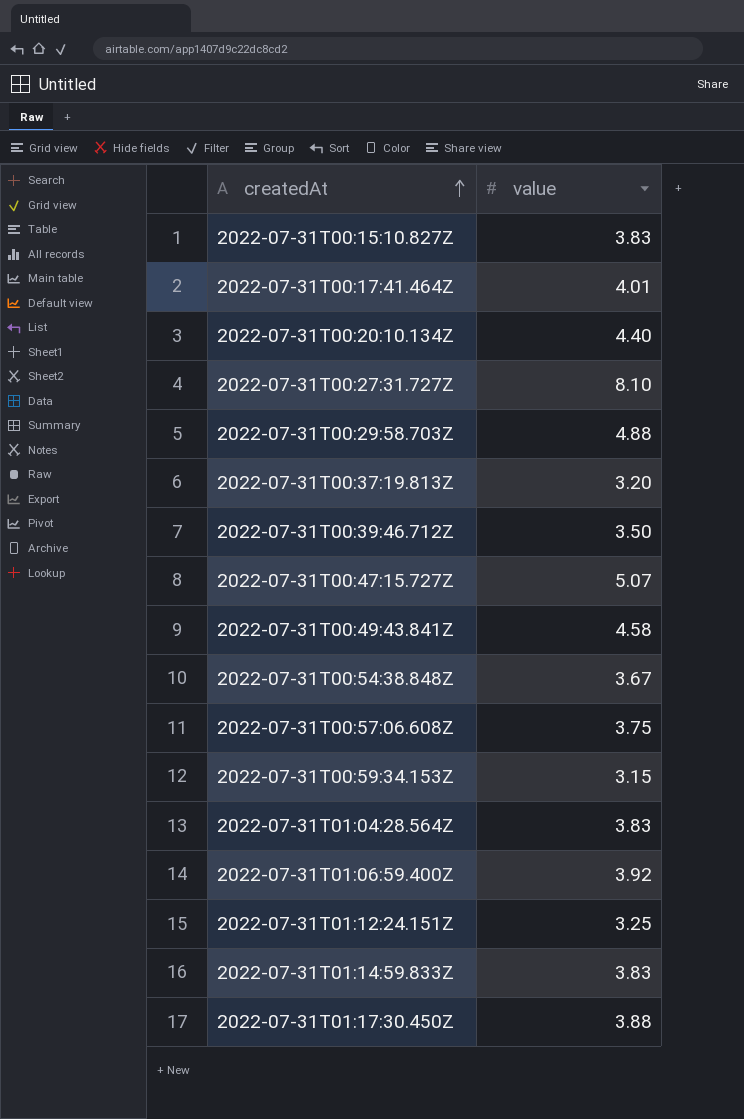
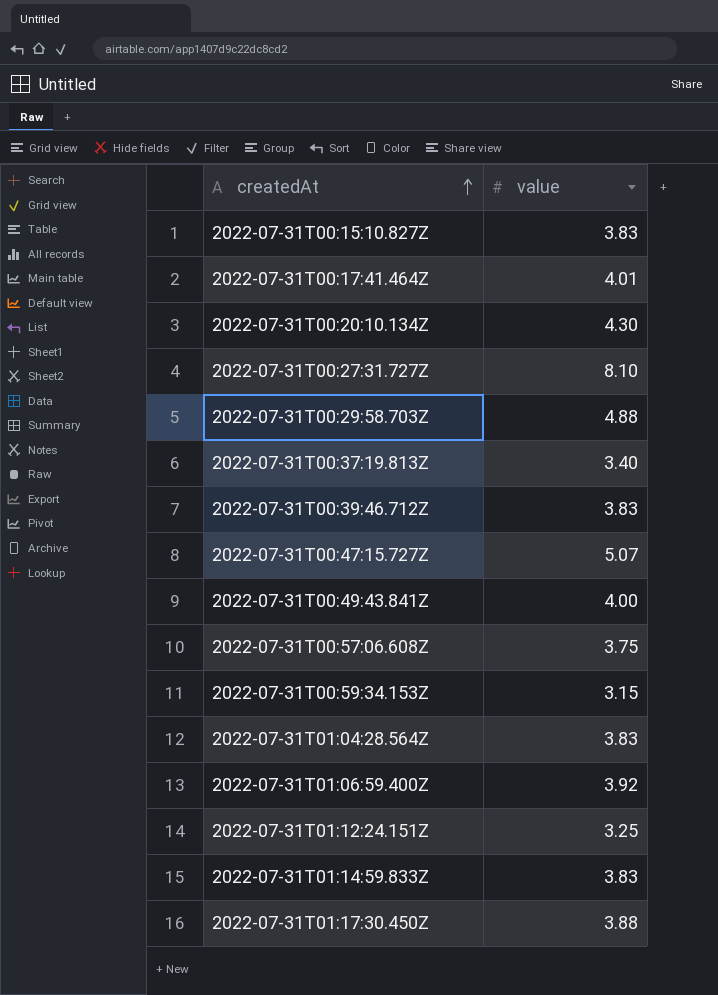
row 2022-07-31T00:54:38.848Z: 3.67 -> none
2022-07-31T00:20:10.134Z | value: 4.40 -> 4.30
2022-07-31T00:37:19.813Z | value: 3.20 -> 3.40
2022-07-31T00:39:46.712Z | value: 3.50 -> 3.83
2022-07-31T00:49:43.841Z | value: 4.58 -> 4.00

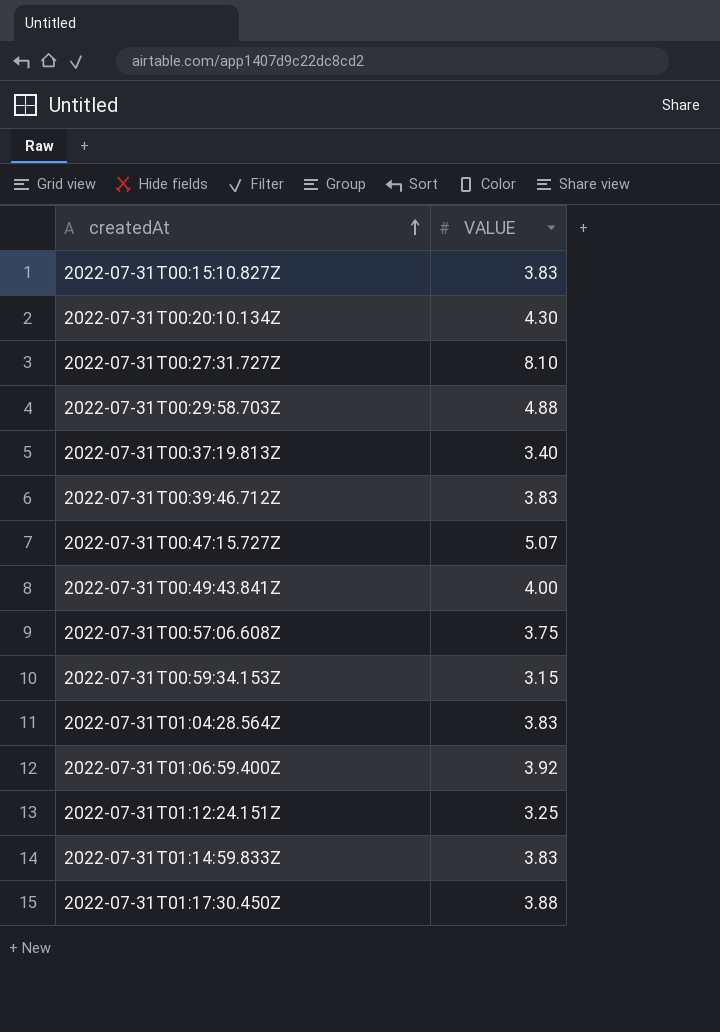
column name: value -> VALUE
row 2022-07-31T00:17:41.464Z: 4.01 -> none

